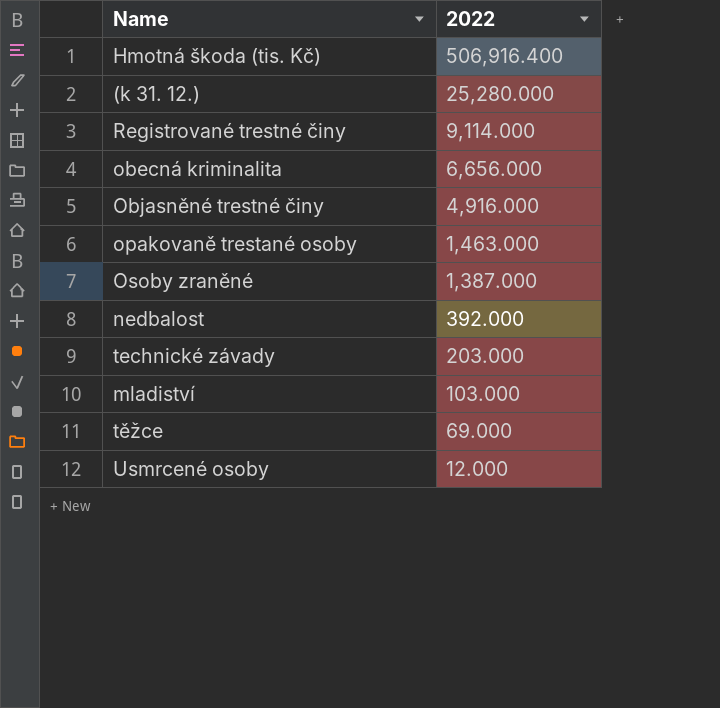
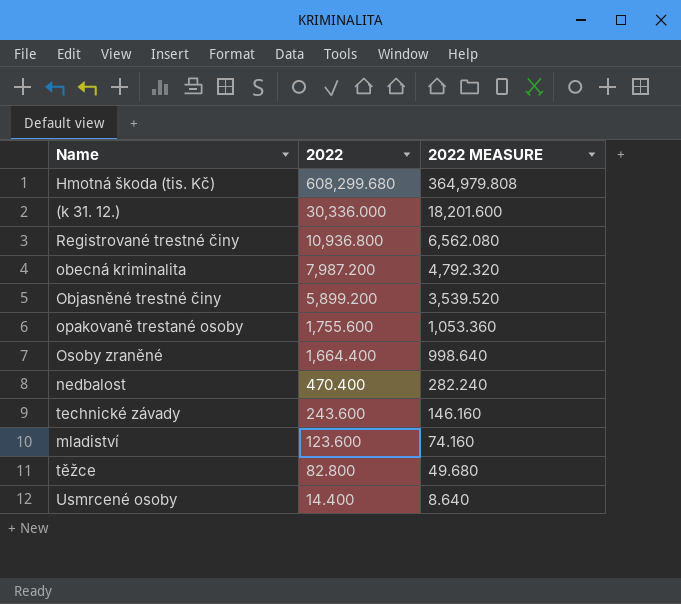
column 2022 MEASURE | formula: none -> [2022] * 0.6
Hmotná škoda (tis. Kč) | 2022: 506,916.400 -> 608,299.680
(k 31. 12.) | 2022: 25,280.000 -> 30,336.000
Registrované trestné činy | 2022: 9,114.000 -> 10,936.800
obecná kriminalita | 2022: 6,656.000 -> 7,987.200
Objasněné trestné činy | 2022: 4,916.000 -> 5,899.200
opakovaně trestané osoby | 2022: 1,463.000 -> 1,755.600
Osoby zraněné | 2022: 1,387.000 -> 1,664.400
nedbalost | 2022: 392.000 -> 470.400
technické závady | 2022: 203.000 -> 243.600
mladiství | 2022: 103.000 -> 123.600
těžce | 2022: 69.000 -> 82.800
Usmrcené osoby | 2022: 12.000 -> 14.400

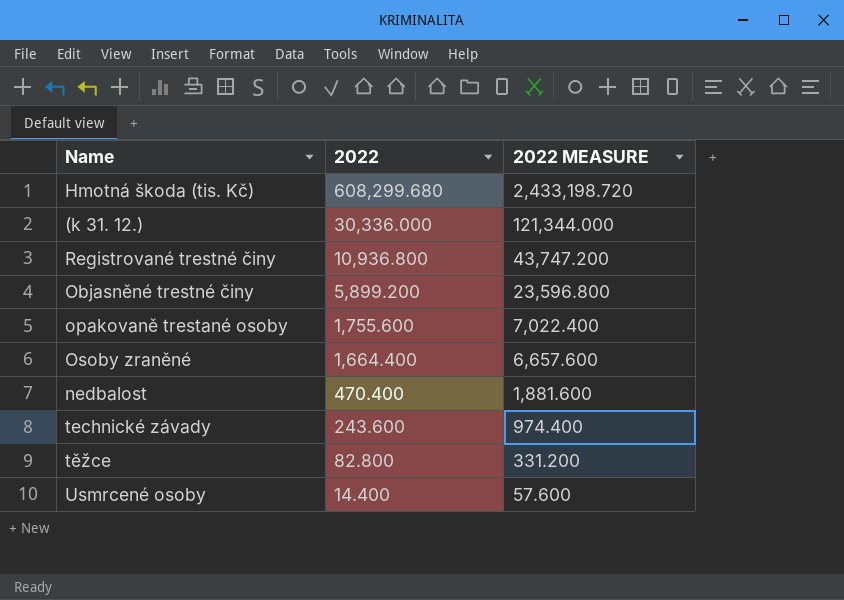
column 2022 MEASURE | formula: [2022] * 0.6 -> [2022] * 4
row obecná kriminalita: 7,987.200 | 4,792.320 -> none
row mladiství: 123.600 | 74.160 -> none

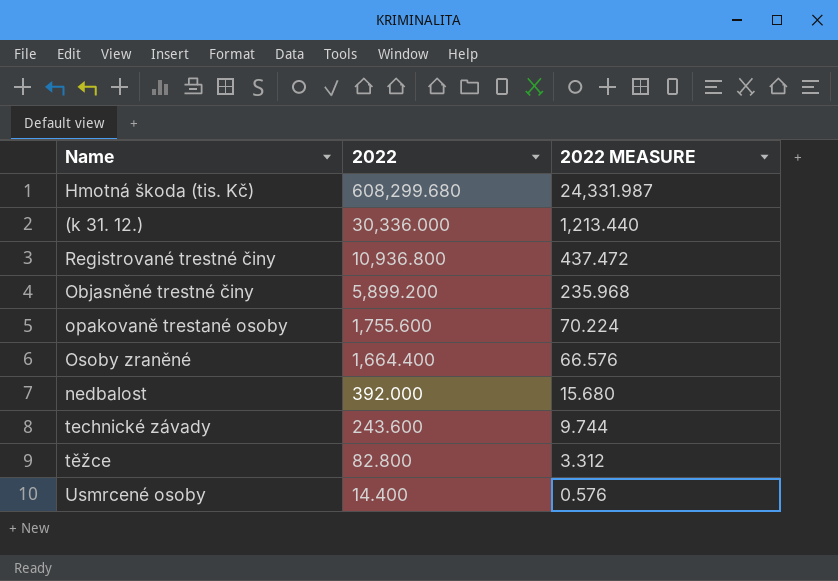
column 2022 MEASURE | formula: [2022] * 4 -> [2022] * 0.04
nedbalost | 2022: 470.400 -> 392.000

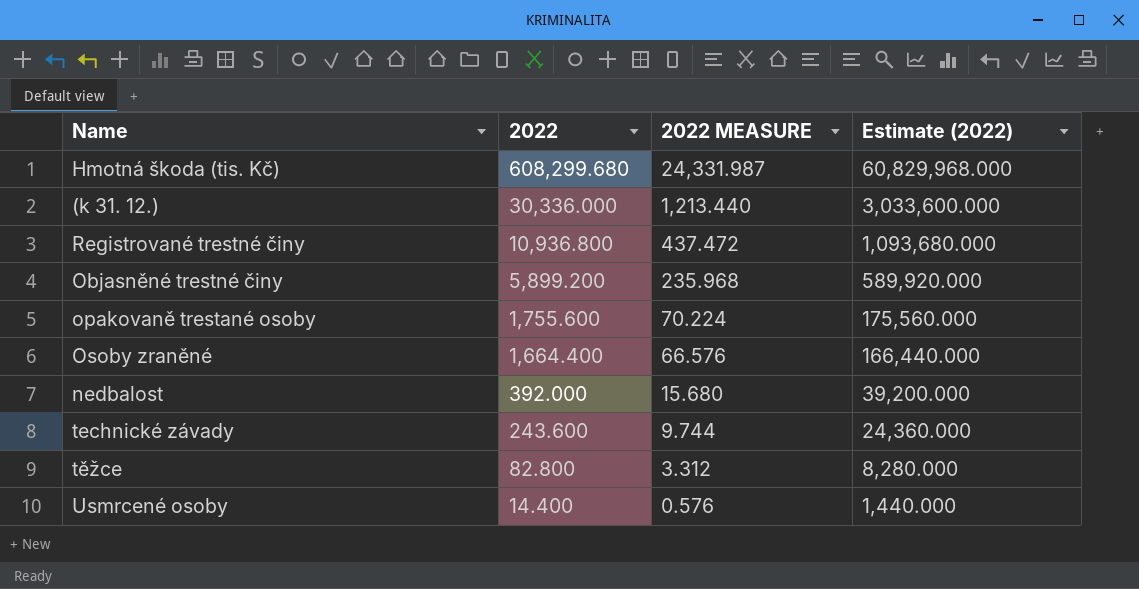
column Estimate (2022) | formula: none -> [2022] * 100

